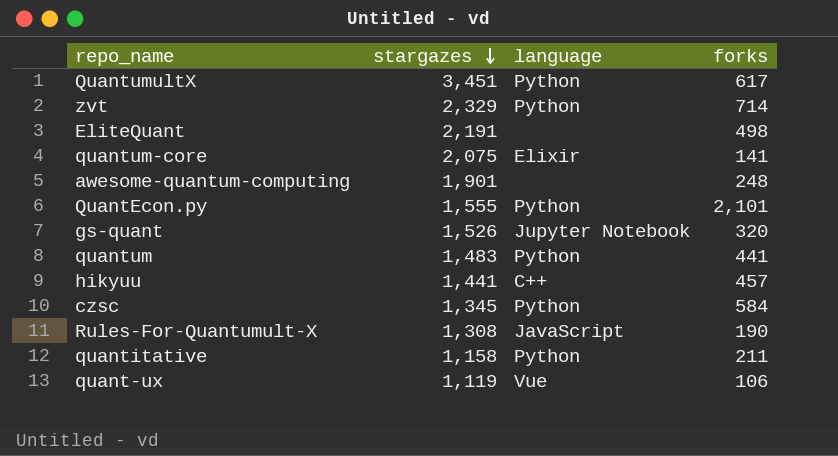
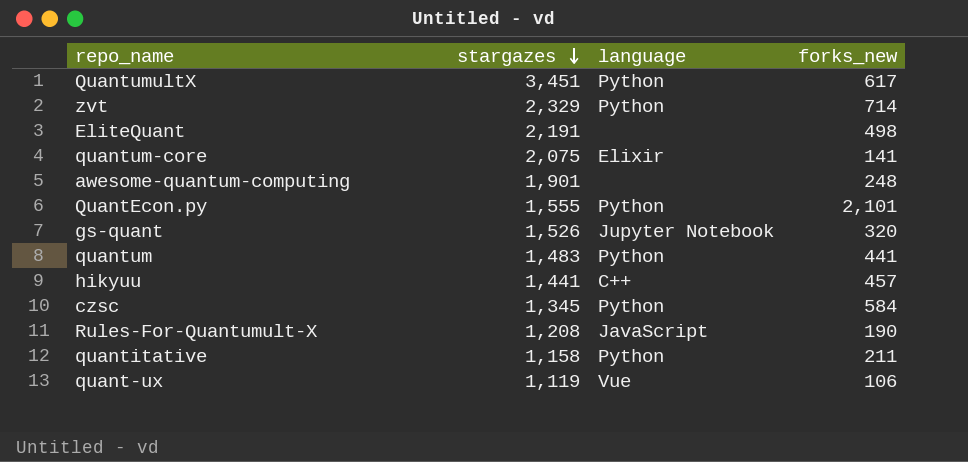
column name: forks -> forks_new
Rules-For-Quantumult-X | stargazes: 1,308 -> 1,208

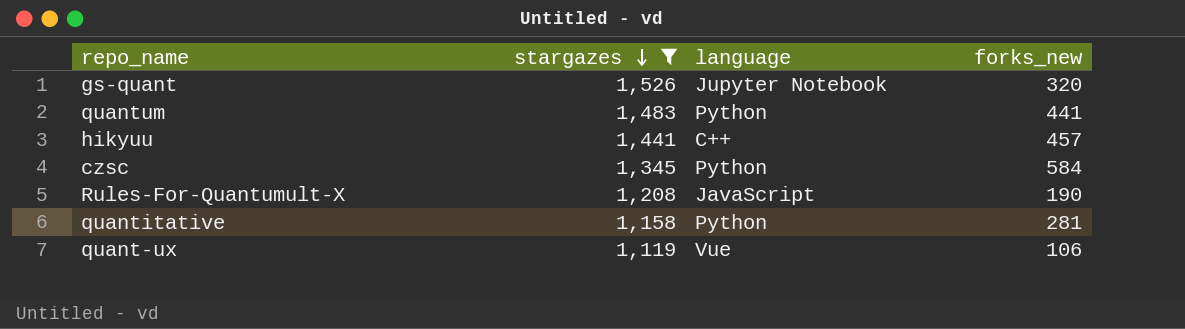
filter: none -> stargazes <= 1,526
quantitative | forks_new: 211 -> 281

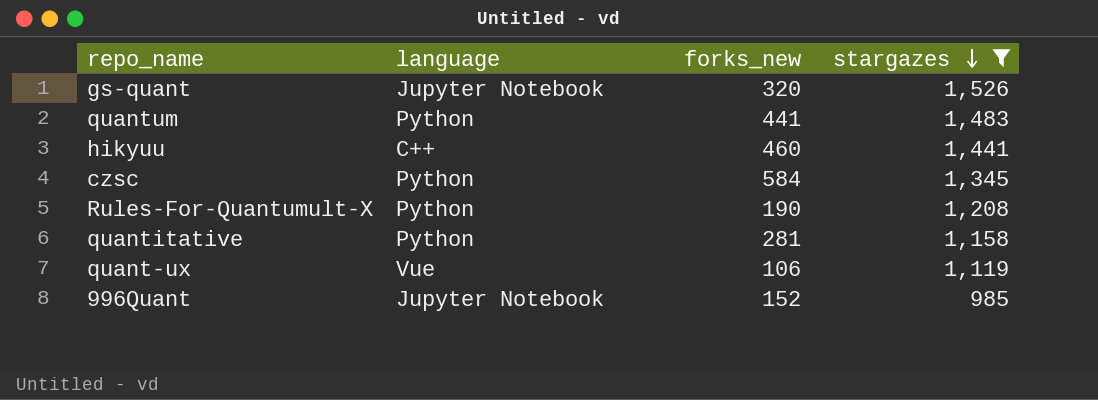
column stargazes | position: 2 -> 4
hikyuu | forks_new: 457 -> 460
Rules-For-Quantumult-X | language: JavaScript -> Python
row 996Quant: none -> Jupyter Notebook | 152 | 985

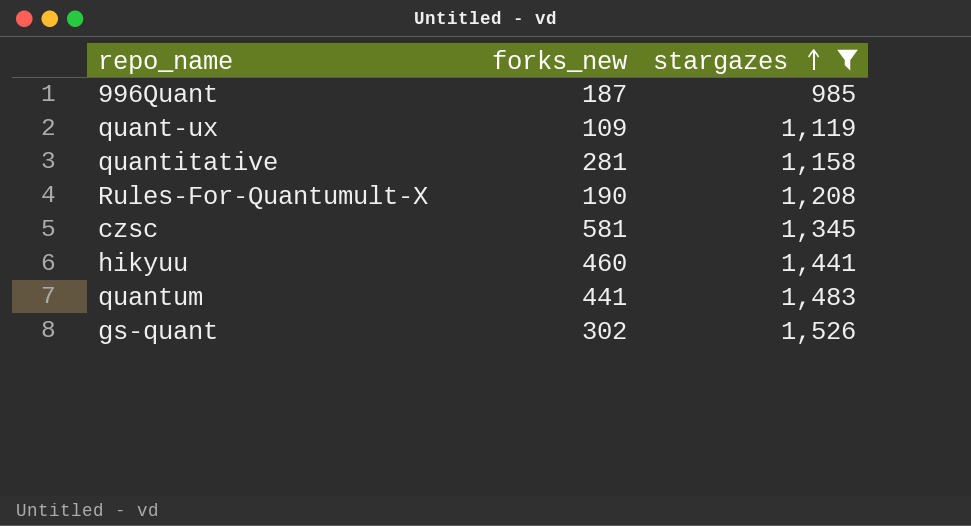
row order: stargazes descending -> stargazes ascending
column language | position: 2 -> none
996Quant | forks_new: 152 -> 187
quant-ux | forks_new: 106 -> 109
czsc | forks_new: 584 -> 581
gs-quant | forks_new: 320 -> 302

